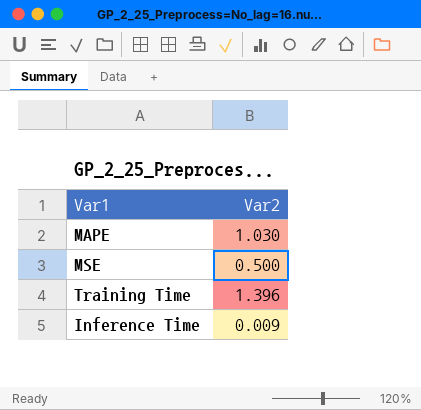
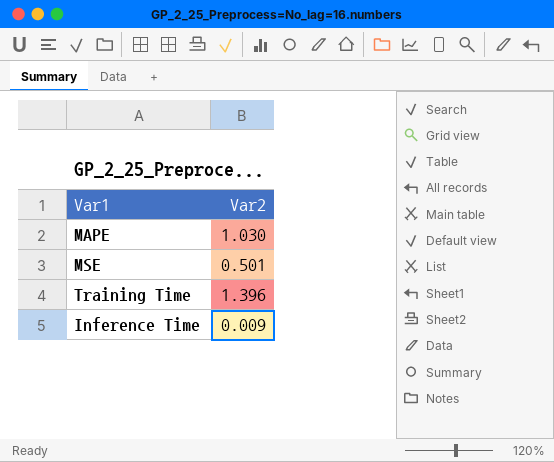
MSE | Var2: 0.500 -> 0.501

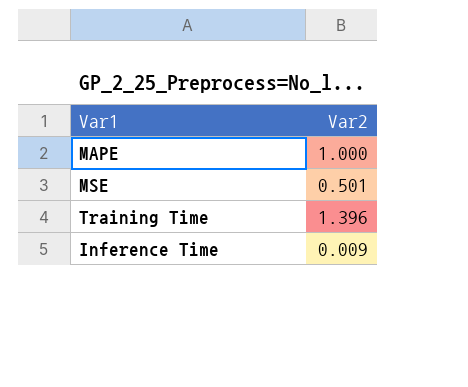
MAPE | Var2: 1.030 -> 1.000

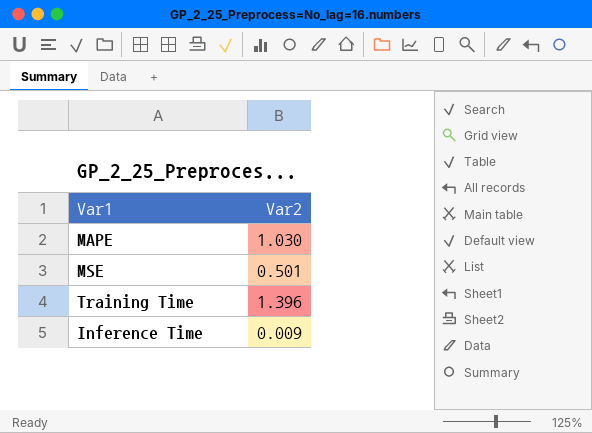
MAPE | Var2: 1.000 -> 1.030

